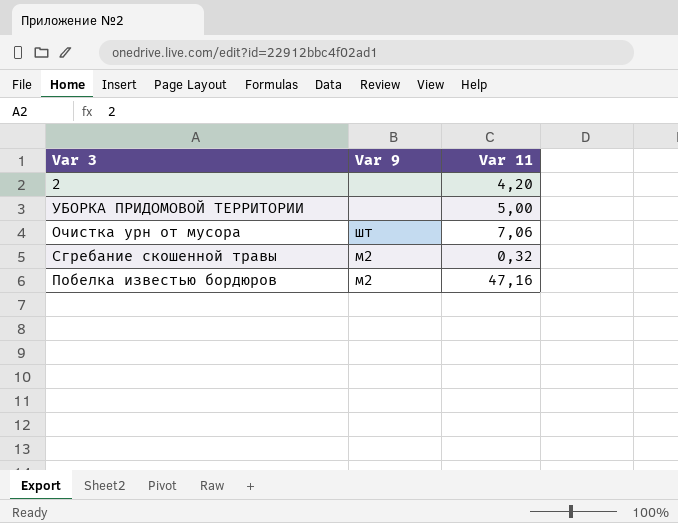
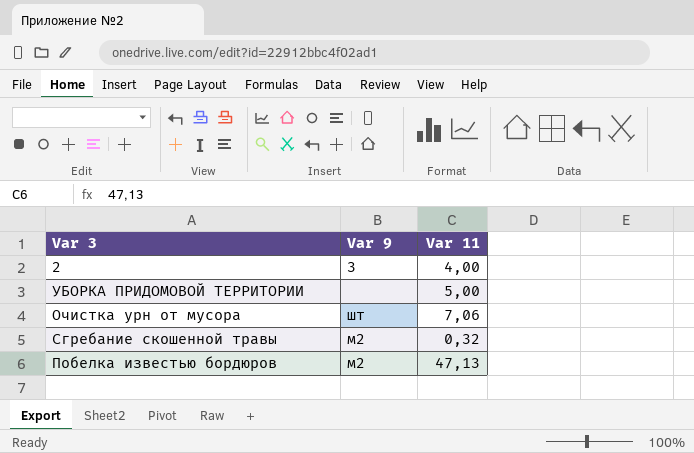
2 | Var 9: none -> 3
2 | Var 11: 4,20 -> 4,00
Побелка известью бордюров | Var 11: 47,16 -> 47,13

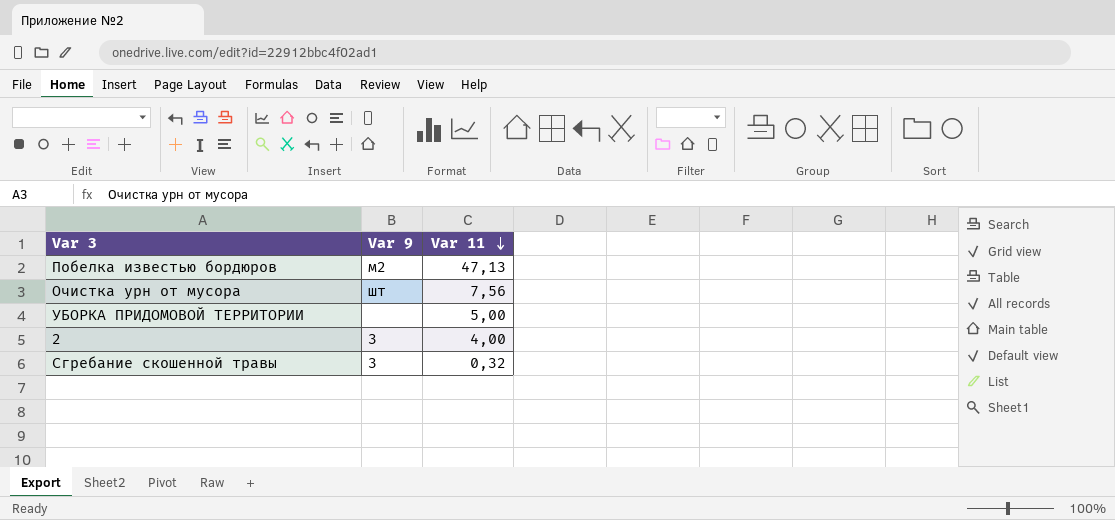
row order: none -> Var 11 descending
Очистка урн от мусора | Var 11: 7,06 -> 7,56
Сгребание скошенной травы | Var 9: м2 -> 3

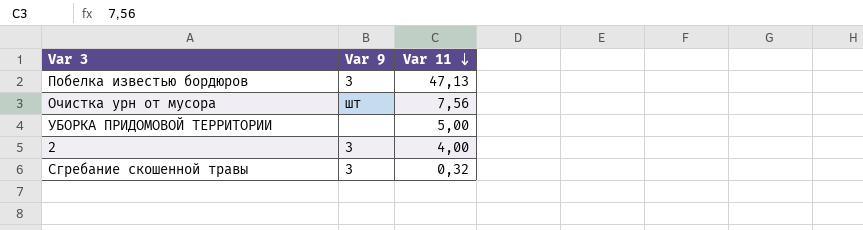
Побелка известью бордюров | Var 9: м2 -> 3

